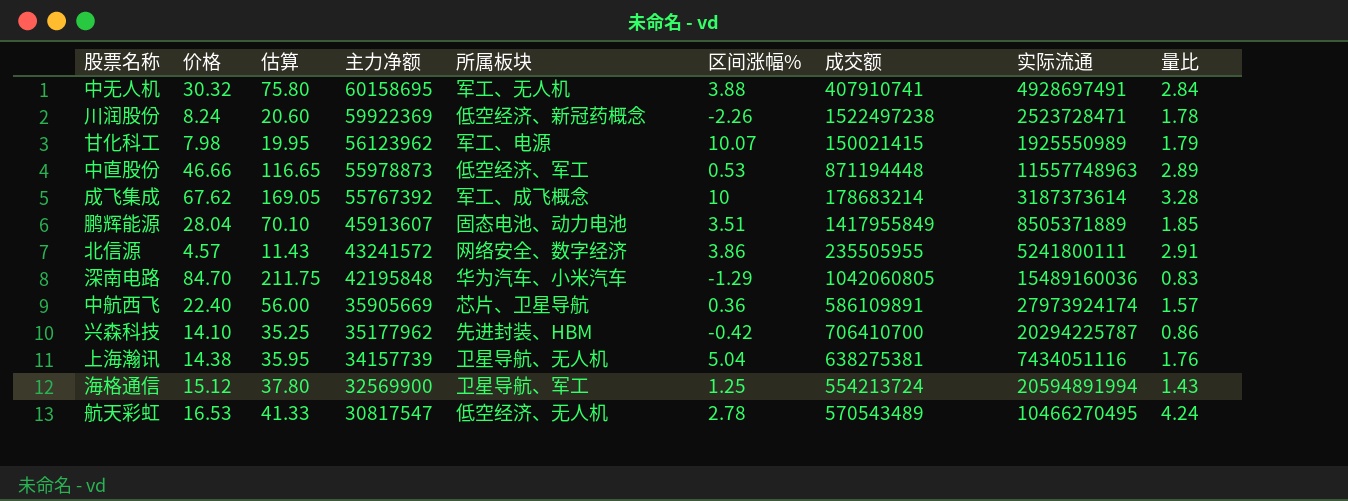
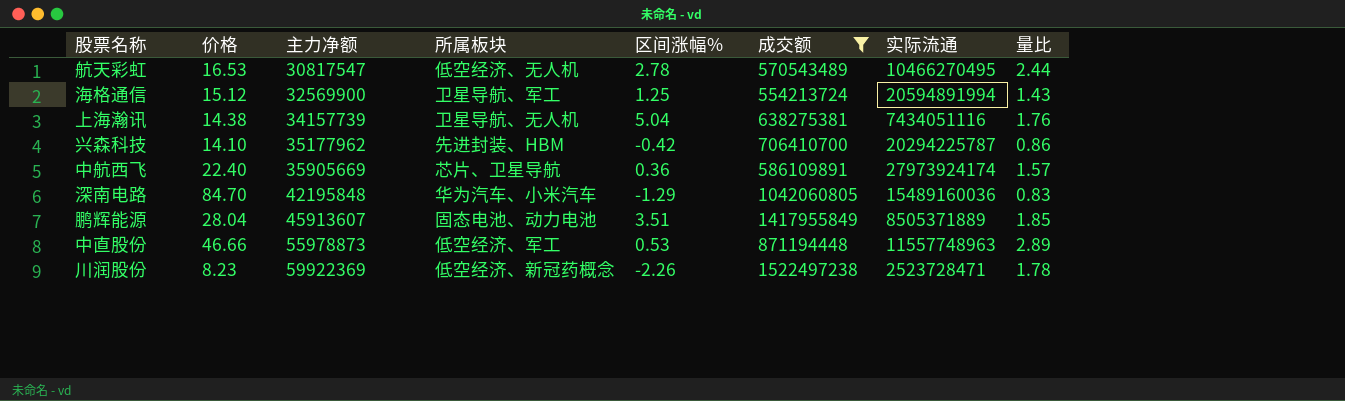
filter: none -> 成交额 >= 554213724
row order: 主力净额 descending -> 主力净额 ascending
column 估算 | formula: [价格] * 2.5 -> none
航天彩虹 | 量比: 4.24 -> 2.44
川润股份 | 价格: 8.24 -> 8.23

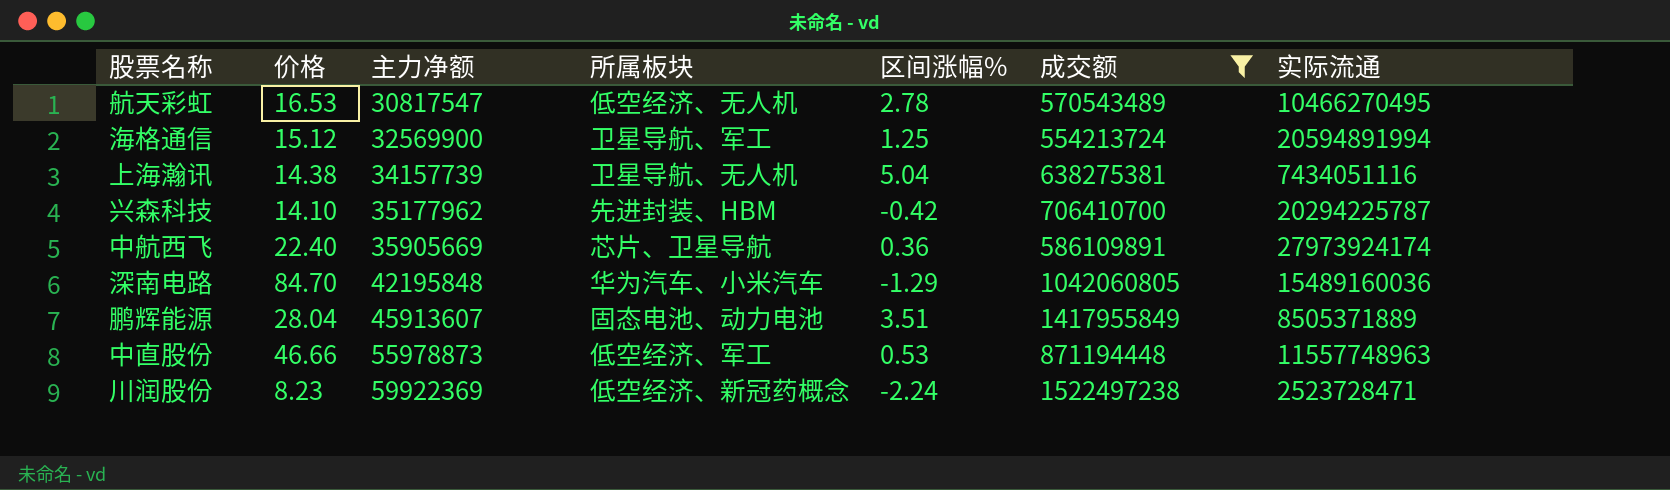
column 量比 | position: 8 -> none
川润股份 | 区间涨幅%: -2.26 -> -2.24

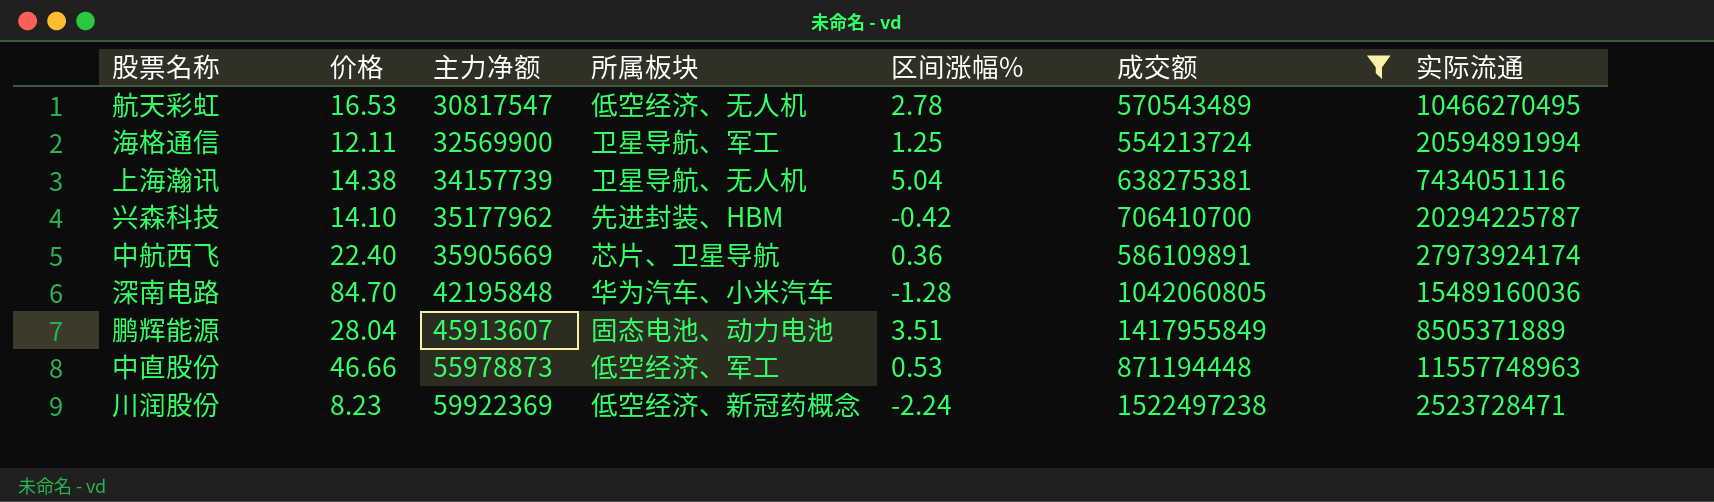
海格通信 | 价格: 15.12 -> 12.11
深南电路 | 区间涨幅%: -1.29 -> -1.28

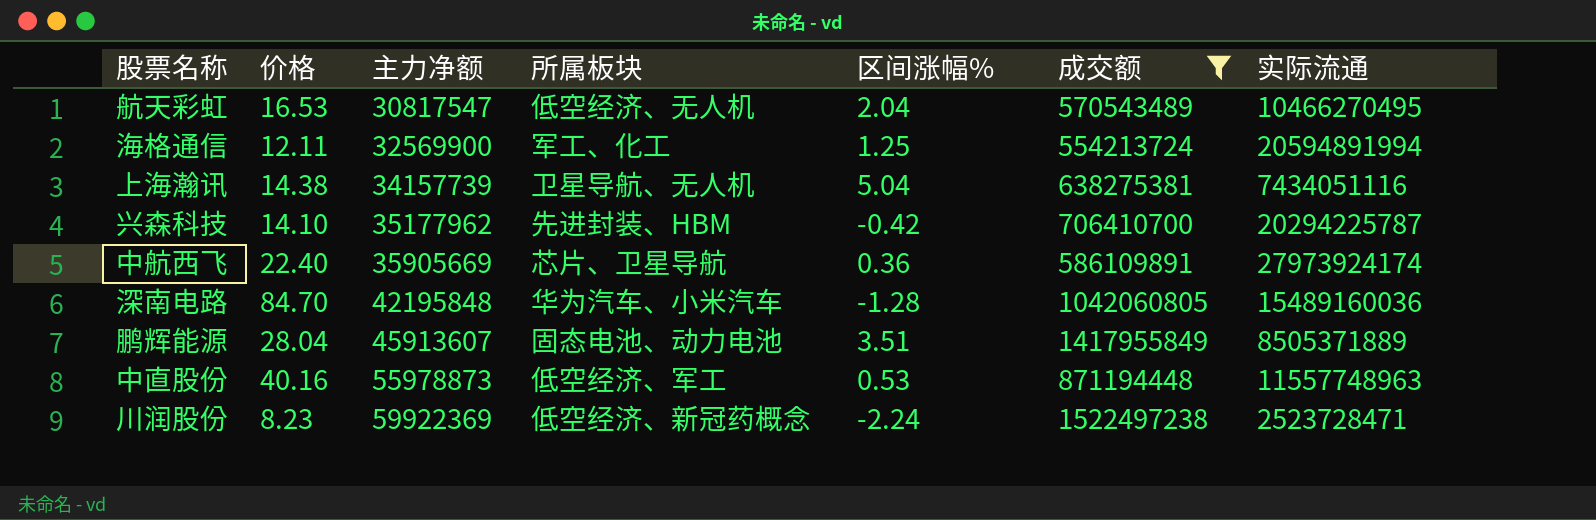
航天彩虹 | 区间涨幅%: 2.78 -> 2.04
海格通信 | 所属板块: 卫星导航、军工 -> 军工、化工
中直股份 | 价格: 46.66 -> 40.16

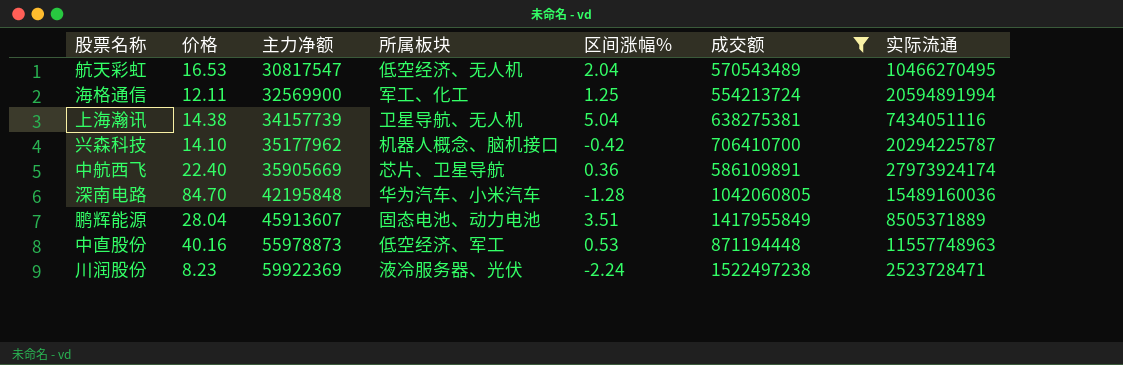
兴森科技 | 所属板块: 先进封装、HBM -> 机器人概念、脑机接口
川润股份 | 所属板块: 低空经济、新冠药概念 -> 液冷服务器、光伏

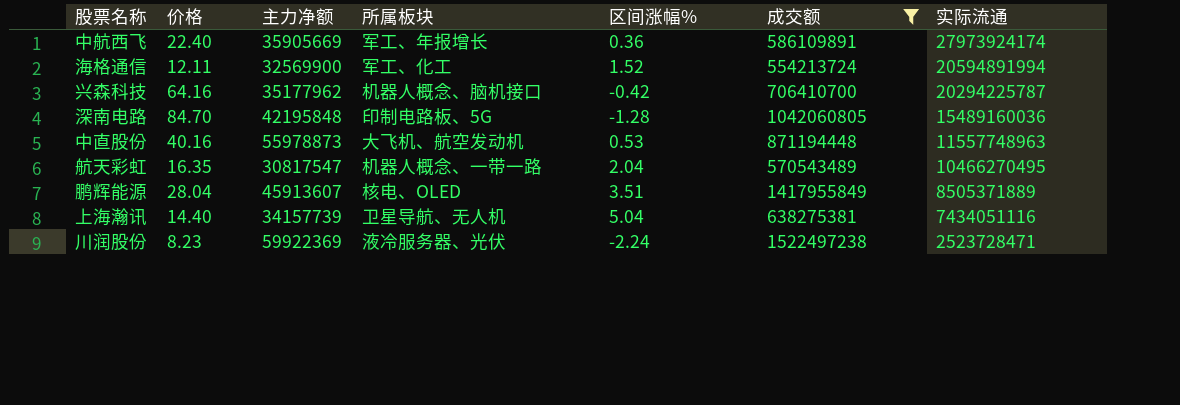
row order: 主力净额 ascending -> 实际流通 descending
中航西飞 | 所属板块: 芯片、卫星导航 -> 军工、年报增长
海格通信 | 区间涨幅%: 1.25 -> 1.52
兴森科技 | 价格: 14.10 -> 64.16
深南电路 | 所属板块: 华为汽车、小米汽车 -> 印制电路板、5G
中直股份 | 所属板块: 低空经济、军工 -> 大飞机、航空发动机
航天彩虹 | 价格: 16.53 -> 16.35
航天彩虹 | 所属板块: 低空经济、无人机 -> 机器人概念、一带一路
鹏辉能源 | 所属板块: 固态电池、动力电池 -> 核电、OLED
上海瀚讯 | 价格: 14.38 -> 14.40

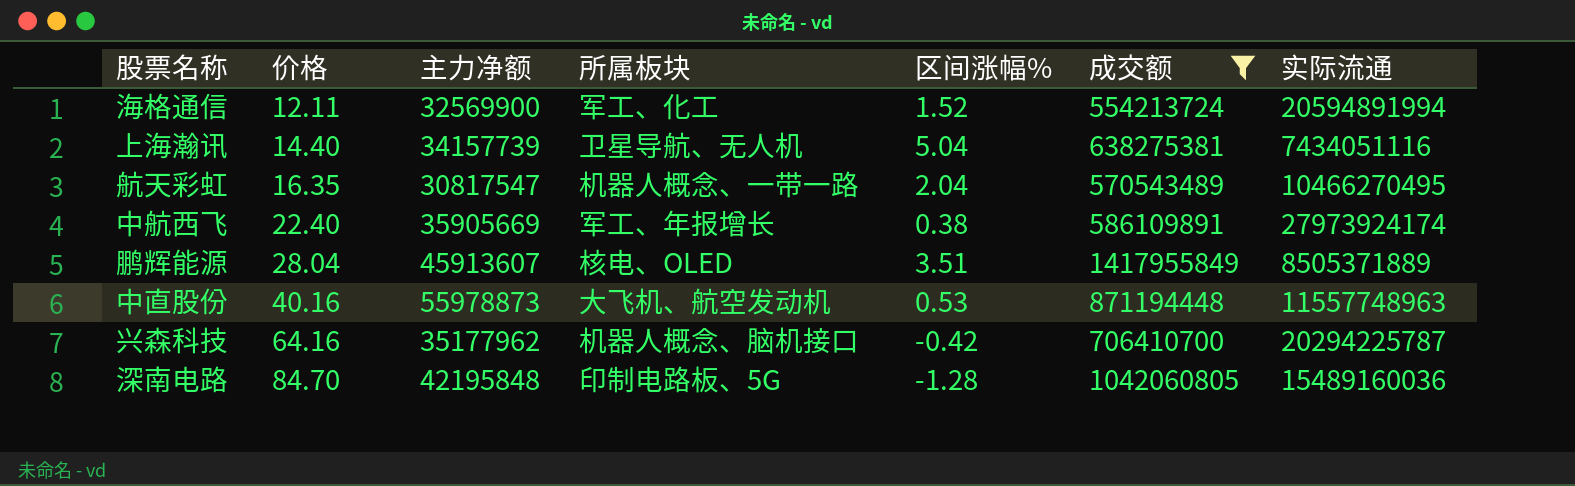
row order: 实际流通 descending -> 价格 ascending
row 川润股份: 8.23 | 59922369 | 液冷服务器、光伏 | -2.24 | 1522497238 | 2523728471 -> none
中航西飞 | 区间涨幅%: 0.36 -> 0.38

